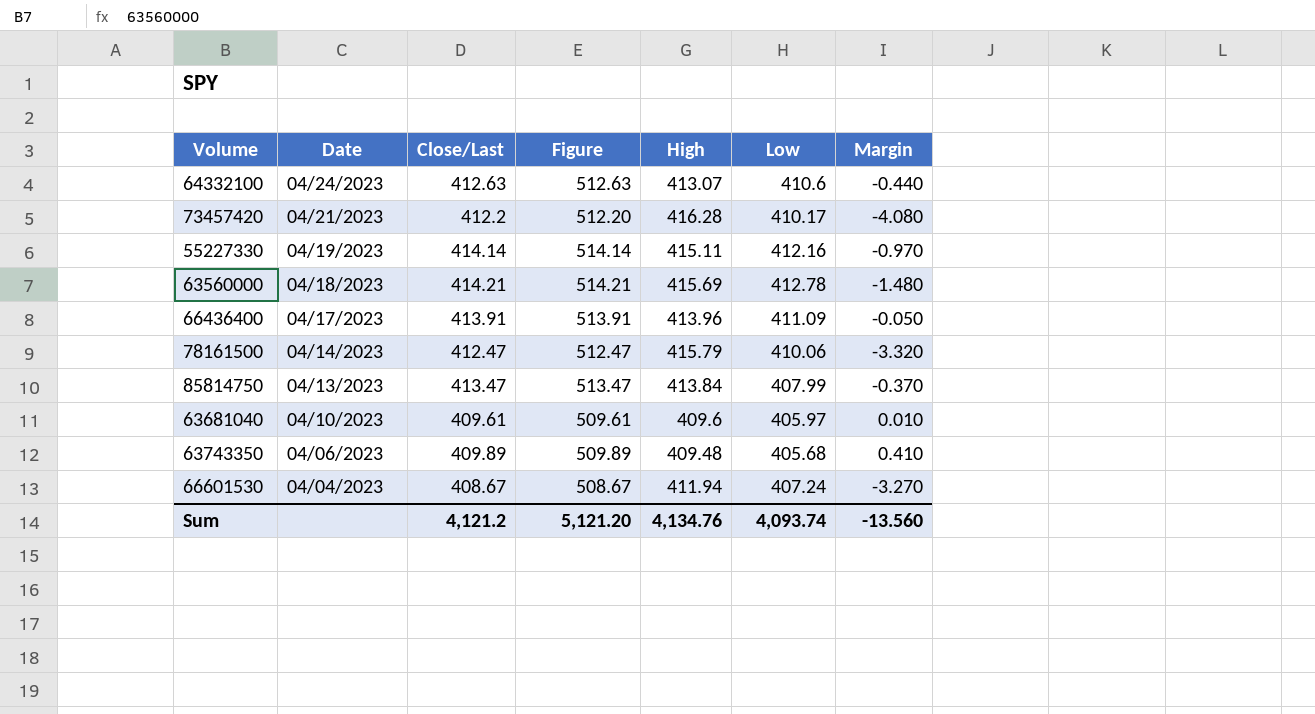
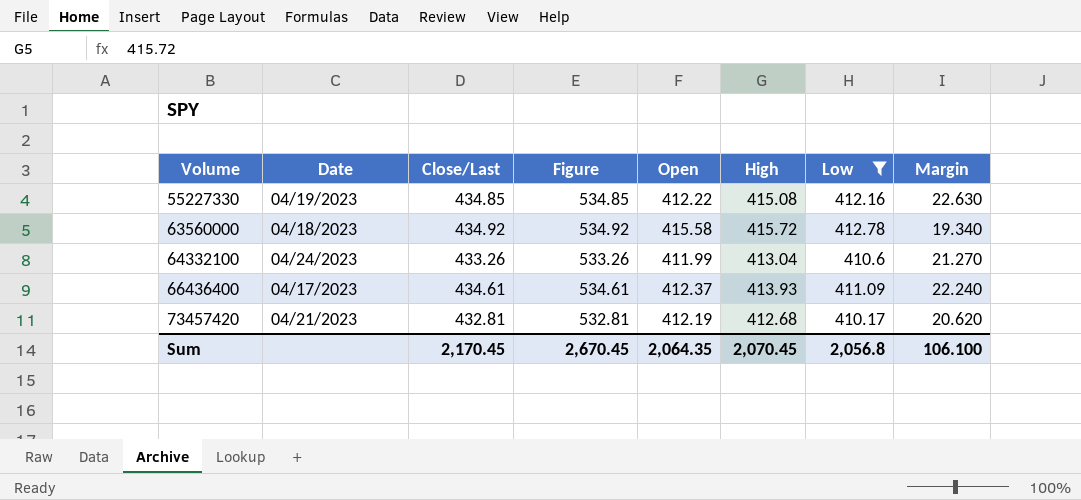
filter: none -> Low >= 410.17
row order: Date descending -> Volume ascending
column Open | position: none -> 5
column Margin | formula: [Close/Last] - [High] -> [Close/Last] - [Open]
55227330 | Close/Last: 414.14 -> 434.85
55227330 | Figure: 514.14 -> 534.85
55227330 | High: 415.11 -> 415.08
63560000 | Close/Last: 414.21 -> 434.92
63560000 | Figure: 514.21 -> 534.92
63560000 | High: 415.69 -> 415.72
64332100 | Close/Last: 412.63 -> 433.26
64332100 | Figure: 512.63 -> 533.26
64332100 | High: 413.07 -> 413.04
66436400 | Close/Last: 413.91 -> 434.61
66436400 | Figure: 513.91 -> 534.61
66436400 | High: 413.96 -> 413.93
73457420 | Close/Last: 412.2 -> 432.81
73457420 | Figure: 512.20 -> 532.81
73457420 | High: 416.28 -> 412.68
Sum | Close/Last: 4,121.2 -> 2,170.45
Sum | Figure: 5,121.20 -> 2,670.45
Sum | High: 4,134.76 -> 2,070.45
Sum | Low: 4,093.74 -> 2,056.8
Sum | Margin: -13.560 -> 106.100

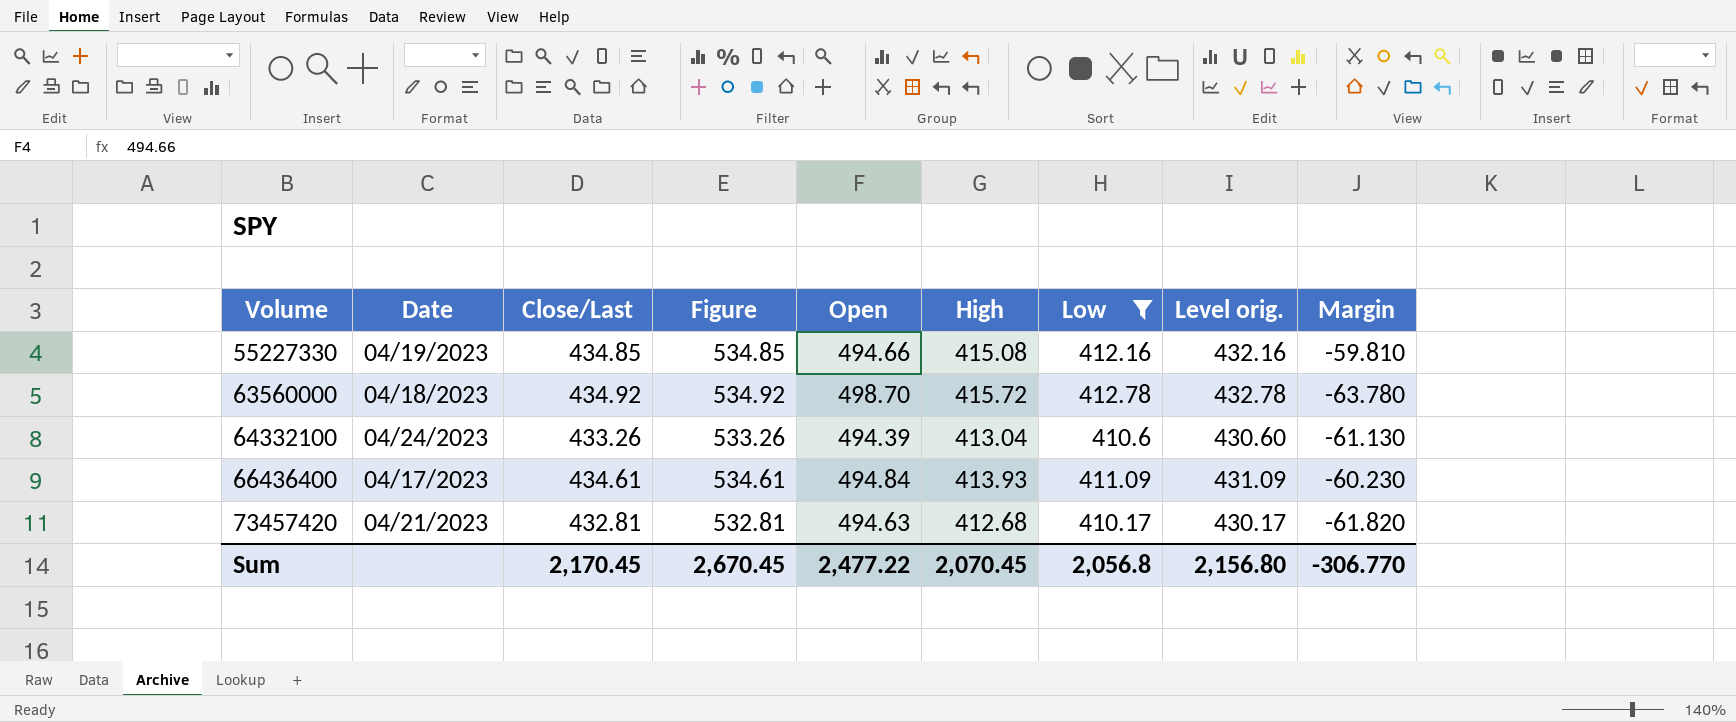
column Level orig. | formula: none -> [Low] + 20
55227330 | Open: 412.22 -> 494.66
55227330 | Margin: 22.630 -> -59.810
63560000 | Open: 415.58 -> 498.70
63560000 | Margin: 19.340 -> -63.780
64332100 | Open: 411.99 -> 494.39
64332100 | Margin: 21.270 -> -61.130
66436400 | Open: 412.37 -> 494.84
66436400 | Margin: 22.240 -> -60.230
73457420 | Open: 412.19 -> 494.63
73457420 | Margin: 20.620 -> -61.820
Sum | Open: 2,064.35 -> 2,477.22
Sum | Margin: 106.100 -> -306.770

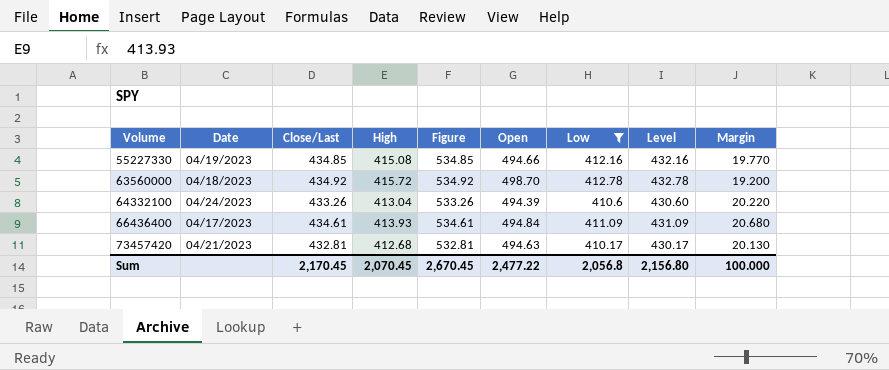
column High | position: 6 -> 4
column name: Level orig. -> Level
column Margin | formula: [Close/Last] - [Open] -> [Close/Last] - [High]
Sum | Margin: -306.770 -> 100.000

